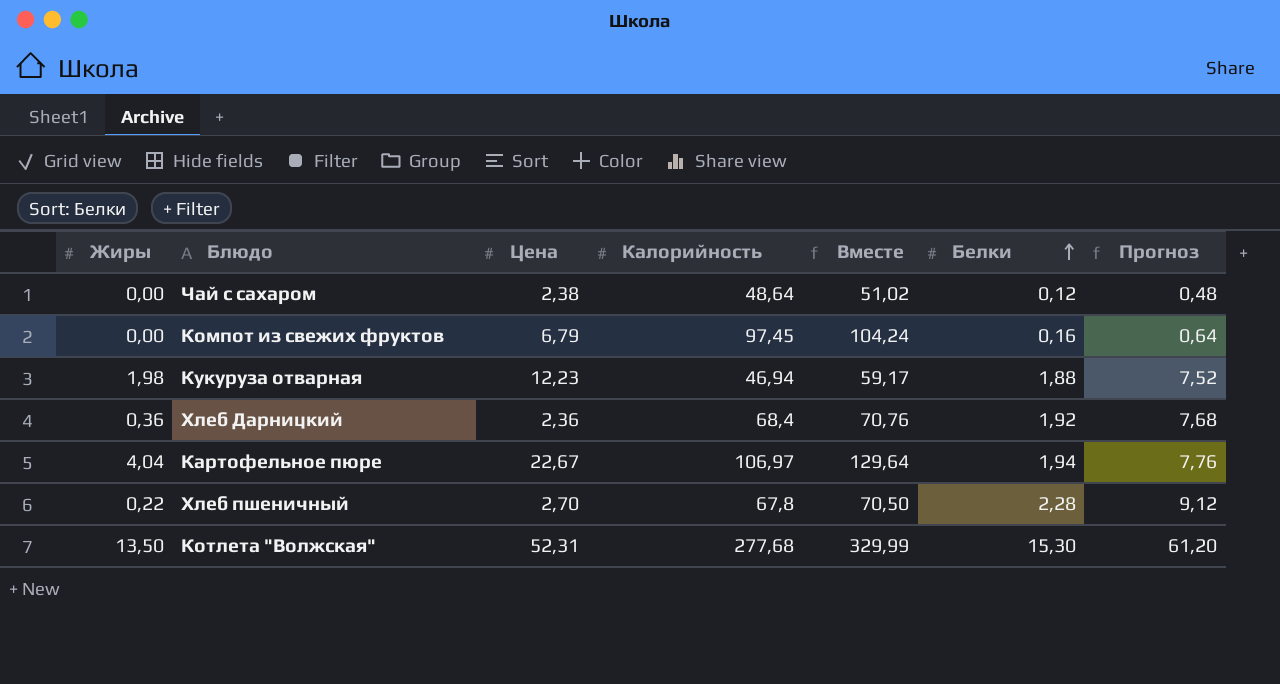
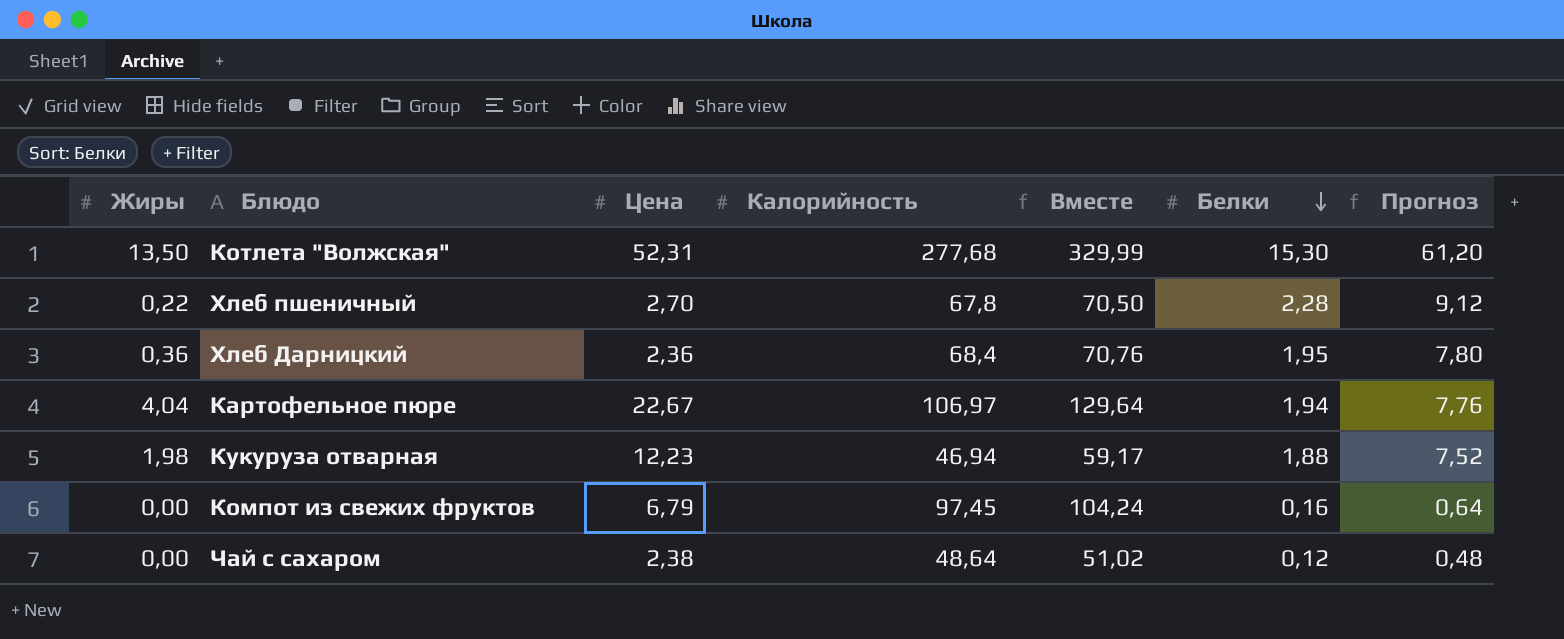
row order: Белки ascending -> Белки descending
Хлеб Дарницкий | Белки: 1,92 -> 1,95
Хлеб Дарницкий | Прогноз: 7,68 -> 7,80

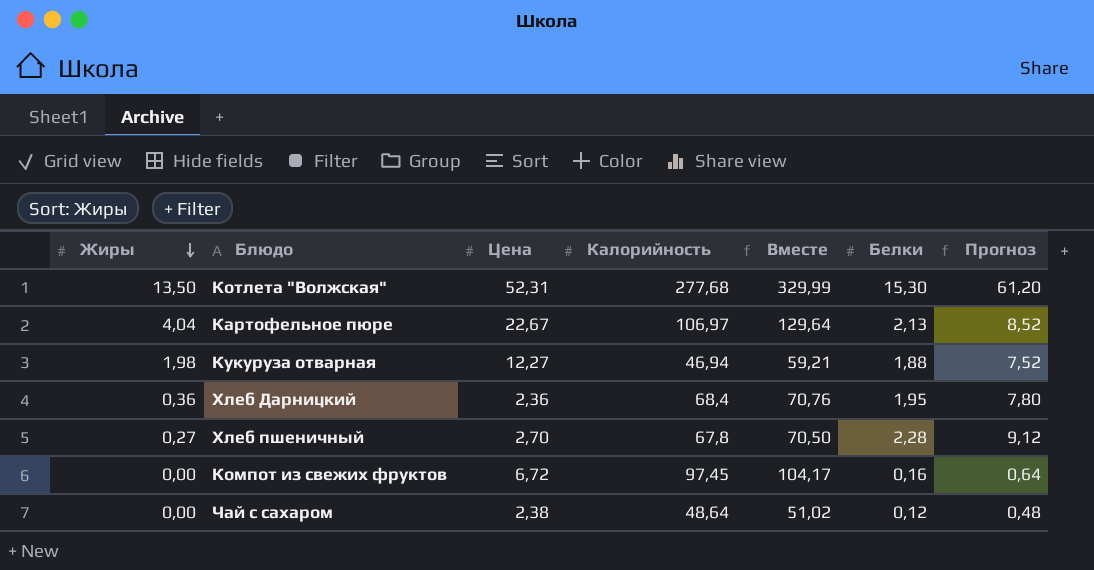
row order: Белки descending -> Жиры descending
Картофельное пюре | Белки: 1,94 -> 2,13
Картофельное пюре | Прогноз: 7,76 -> 8,52
Кукуруза отварная | Цена: 12,23 -> 12,27
Кукуруза отварная | Вместе: 59,17 -> 59,21
Хлеб пшеничный | Жиры: 0,22 -> 0,27
Компот из свежих фруктов | Цена: 6,79 -> 6,72
Компот из свежих фруктов | Вместе: 104,24 -> 104,17

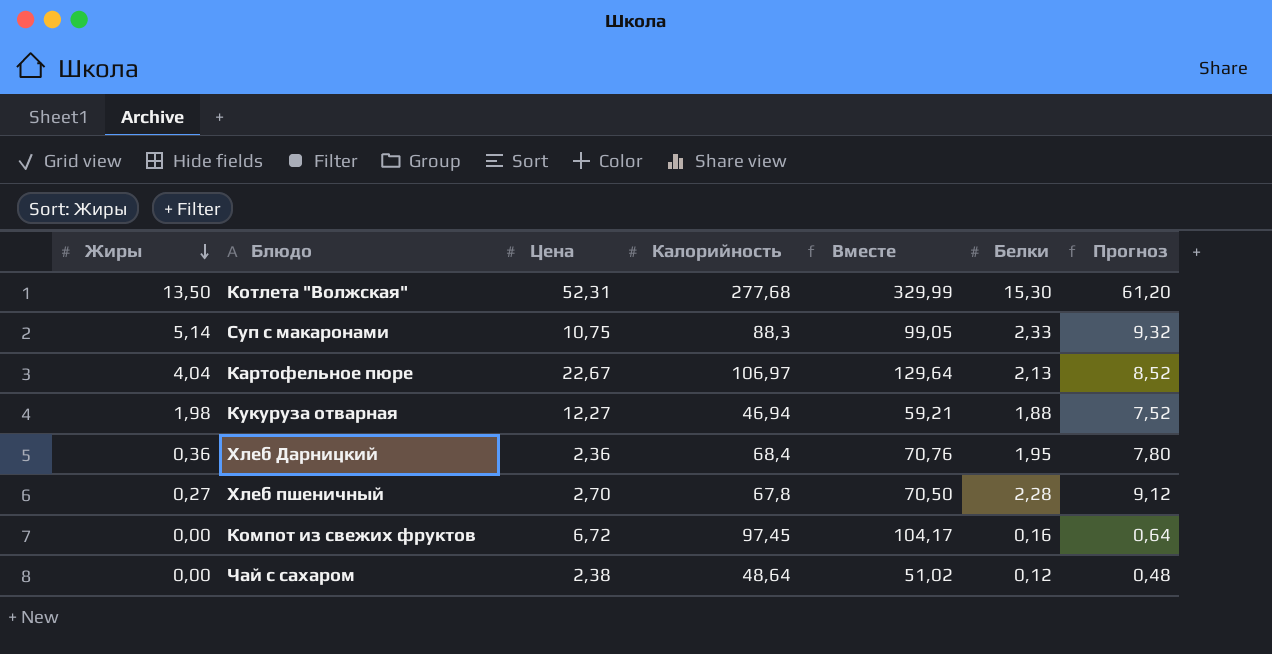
row Суп с макаронами: none -> 5,14 | 10,75 | 88,3 | 99,05 | 2,33 | 9,32

